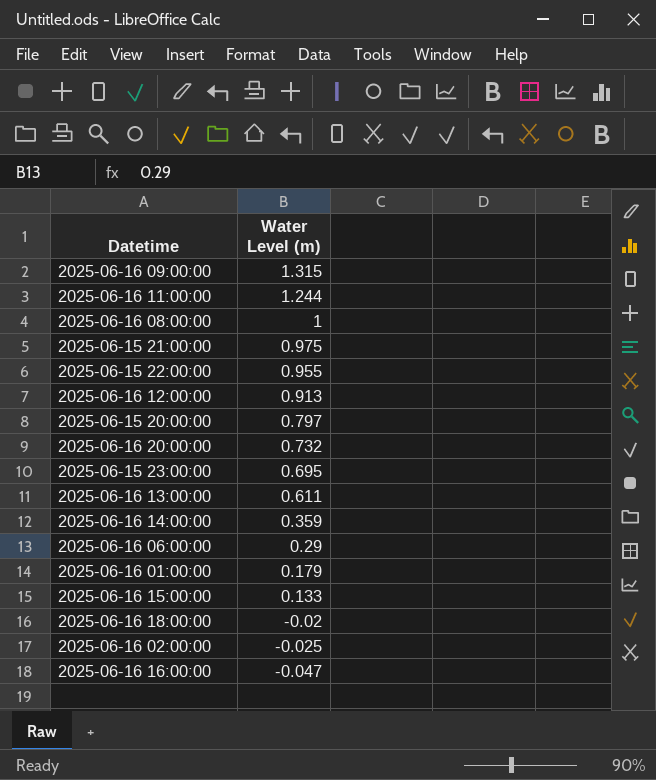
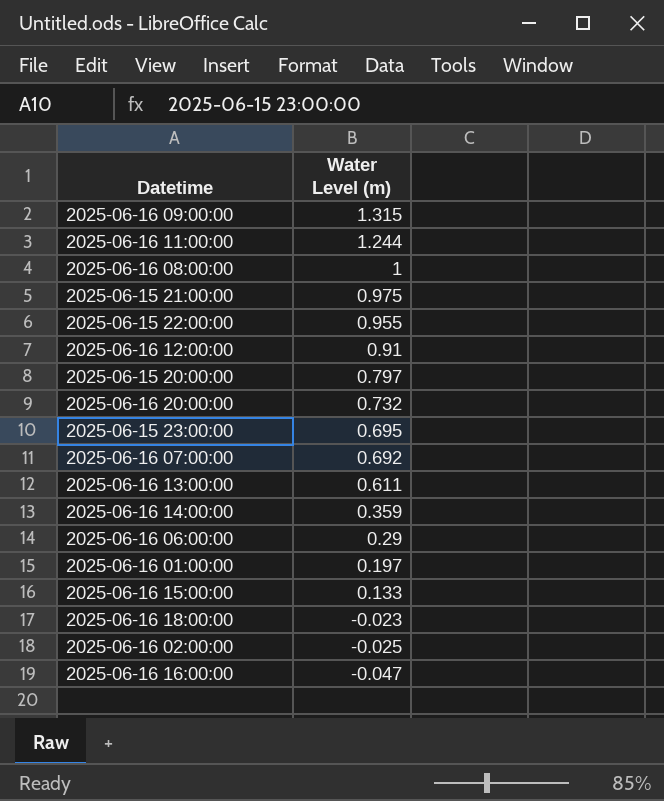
2025-06-16 12:00:00 | Water Level (m): 0.913 -> 0.91
row 2025-06-16 07:00:00: none -> 0.692
2025-06-16 01:00:00 | Water Level (m): 0.179 -> 0.197
2025-06-16 18:00:00 | Water Level (m): -0.02 -> -0.023

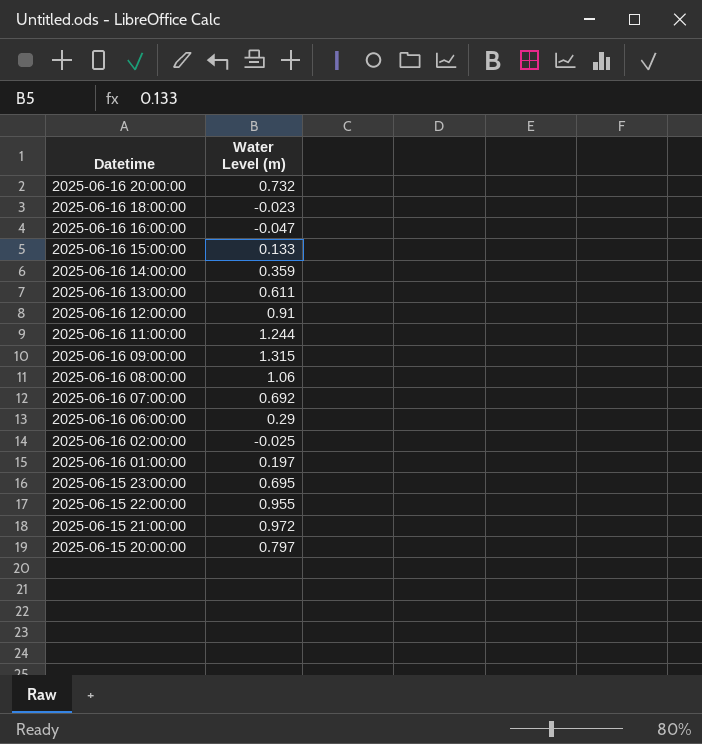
row order: Water Level (m) descending -> Datetime descending
2025-06-16 08:00:00 | Water Level (m): 1 -> 1.06
2025-06-15 21:00:00 | Water Level (m): 0.975 -> 0.972

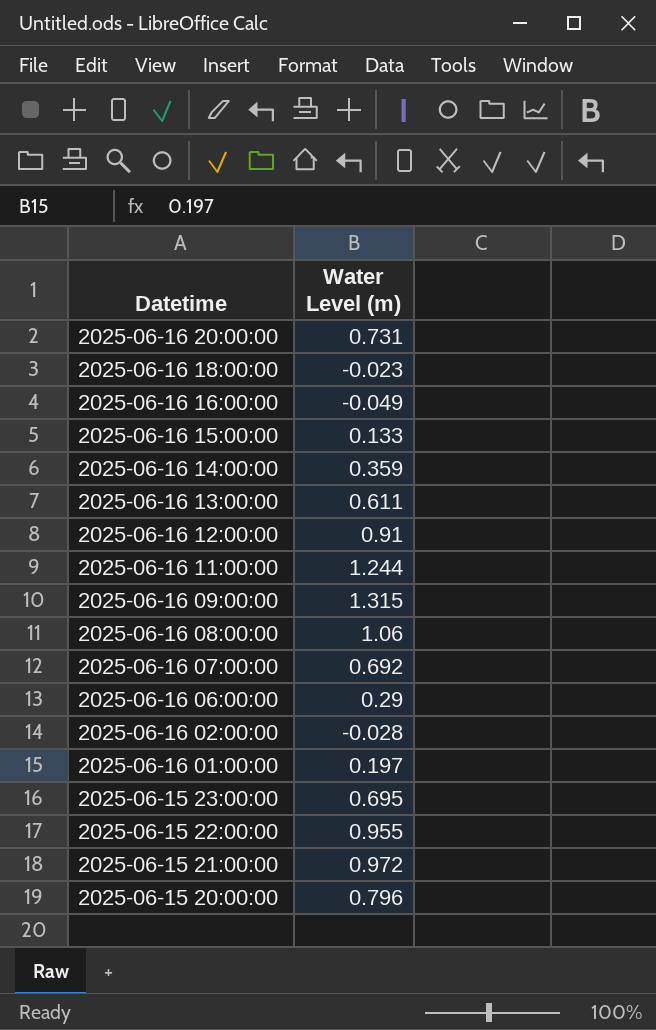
2025-06-16 20:00:00 | Water Level (m): 0.732 -> 0.731
2025-06-16 16:00:00 | Water Level (m): -0.047 -> -0.049
2025-06-16 02:00:00 | Water Level (m): -0.025 -> -0.028
2025-06-15 20:00:00 | Water Level (m): 0.797 -> 0.796

